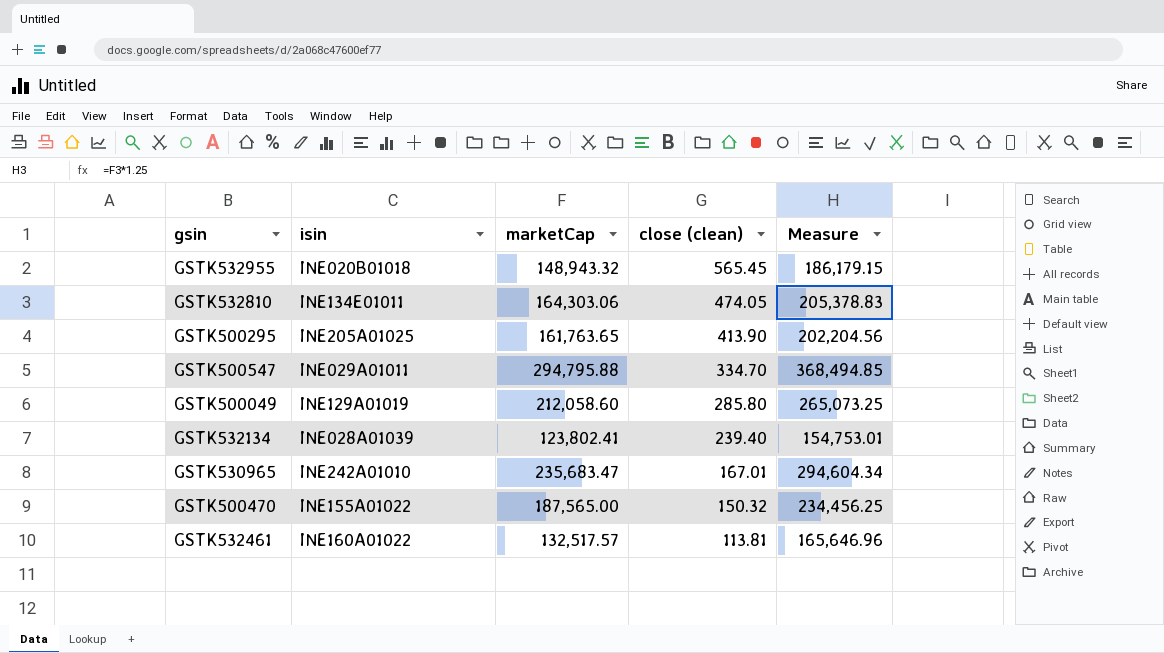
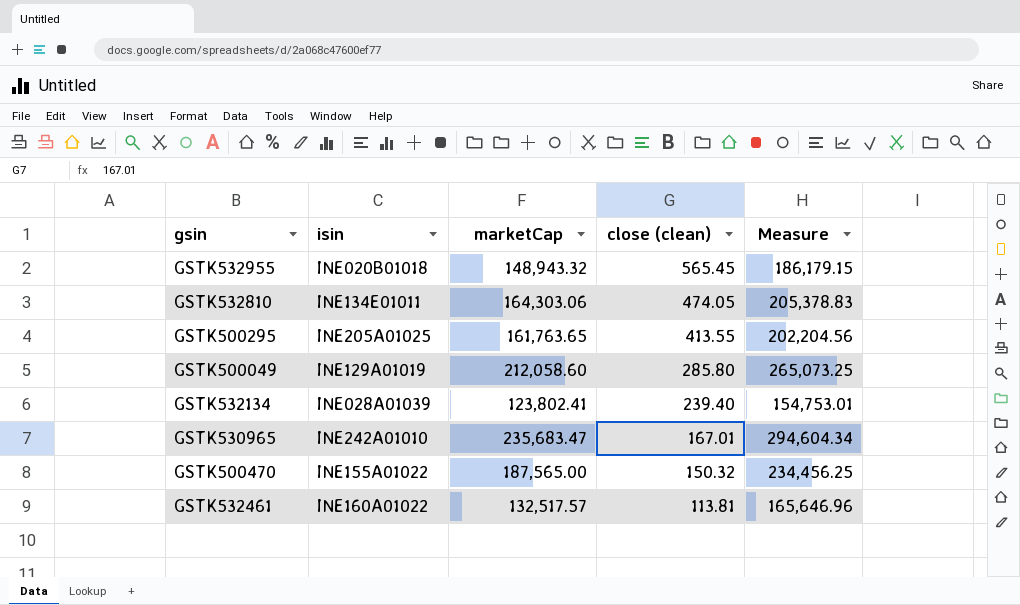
row GSTK500547: INE029A01011 | 294,795.88 | 334.70 | 368,494.85 -> none
GSTK500295 | close (clean): 413.90 -> 413.55

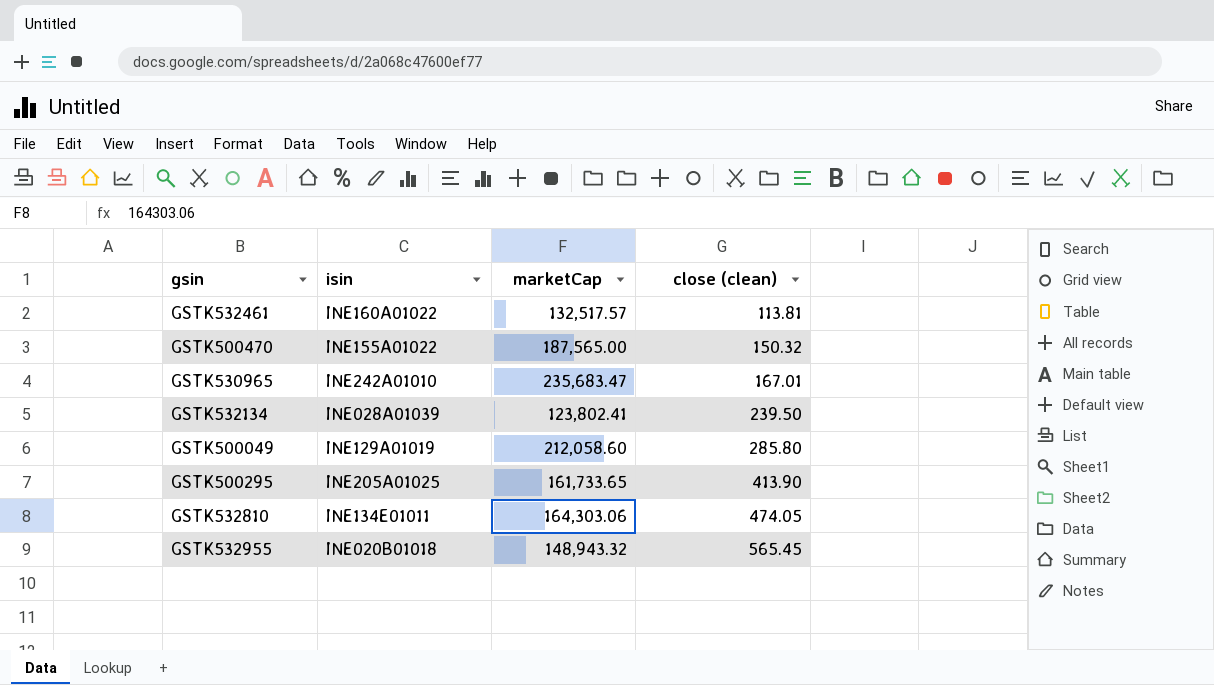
row order: close (clean) descending -> close (clean) ascending
column Measure | formula: [marketCap] * 1.25 -> none
GSTK532134 | close (clean): 239.40 -> 239.50
GSTK500295 | marketCap: 161,763.65 -> 161,733.65
GSTK500295 | close (clean): 413.55 -> 413.90

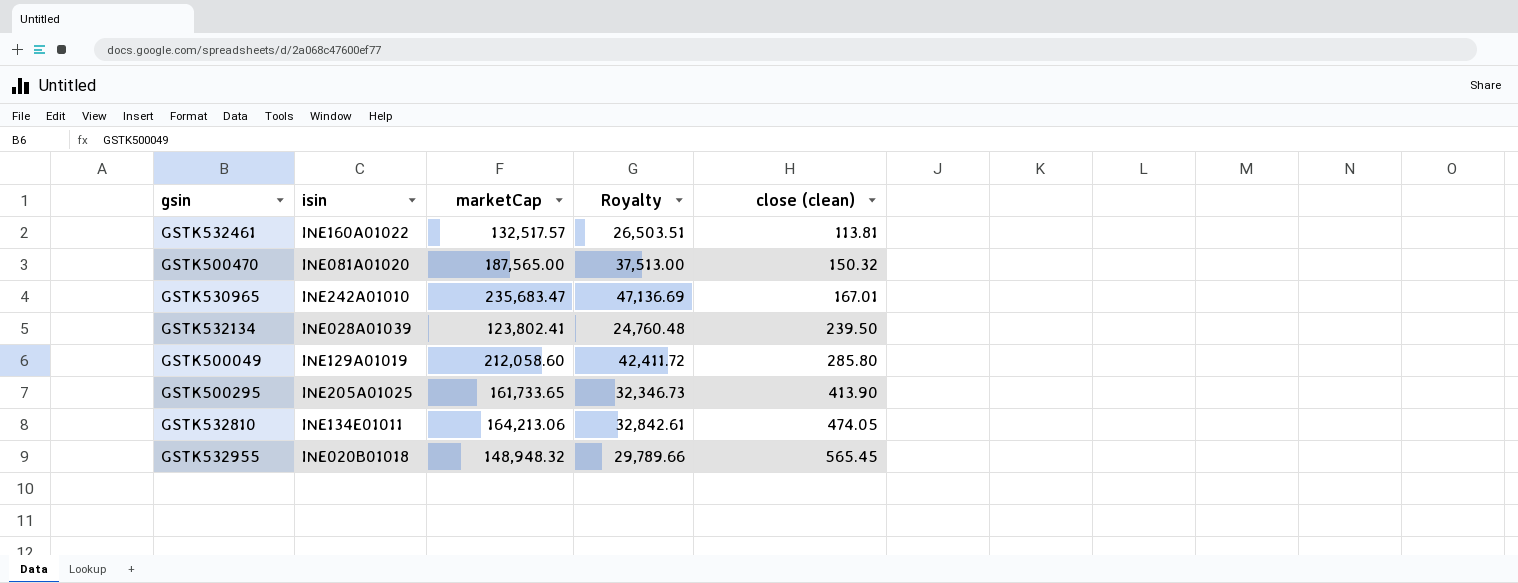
column Royalty | formula: none -> [marketCap] * 0.2
GSTK500470 | isin: INE155A01022 -> INE081A01020
GSTK532810 | marketCap: 164,303.06 -> 164,213.06
GSTK532955 | marketCap: 148,943.32 -> 148,948.32

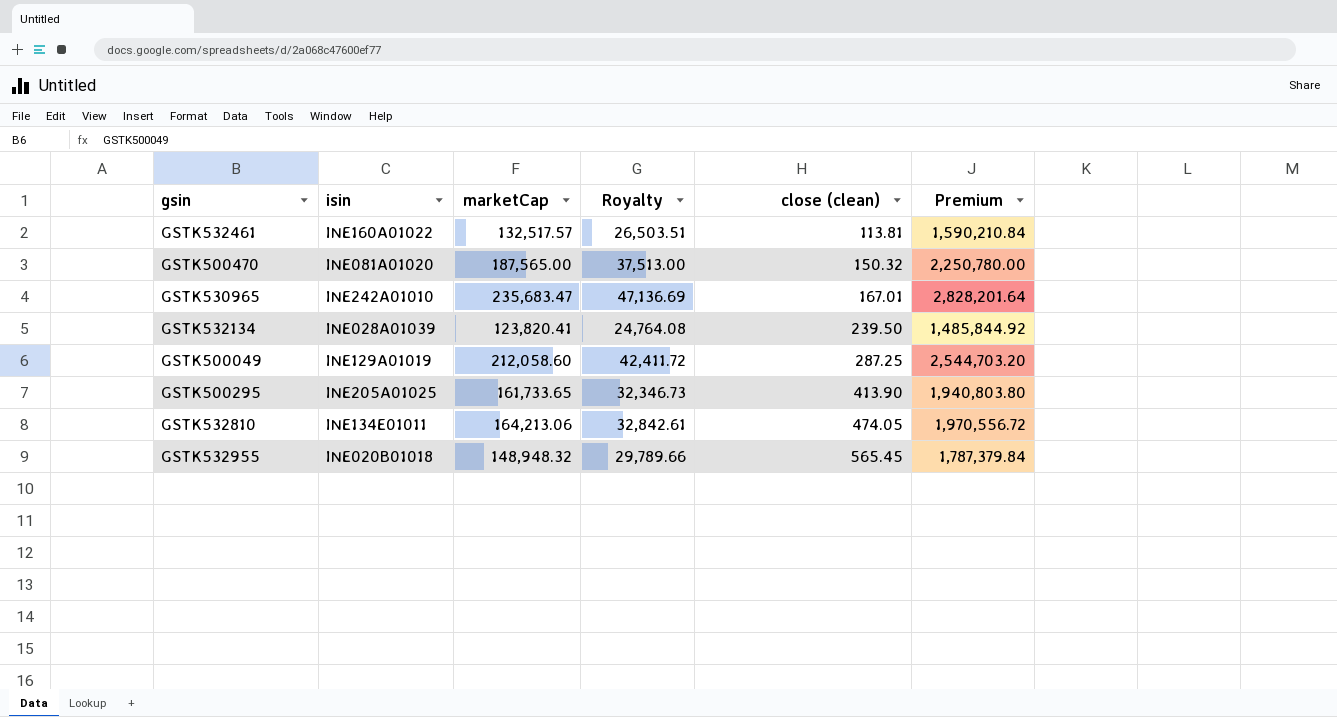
column Premium | formula: none -> [marketCap] * 12
GSTK532134 | marketCap: 123,802.41 -> 123,820.41
GSTK532134 | Royalty: 24,760.48 -> 24,764.08
GSTK500049 | close (clean): 285.80 -> 287.25

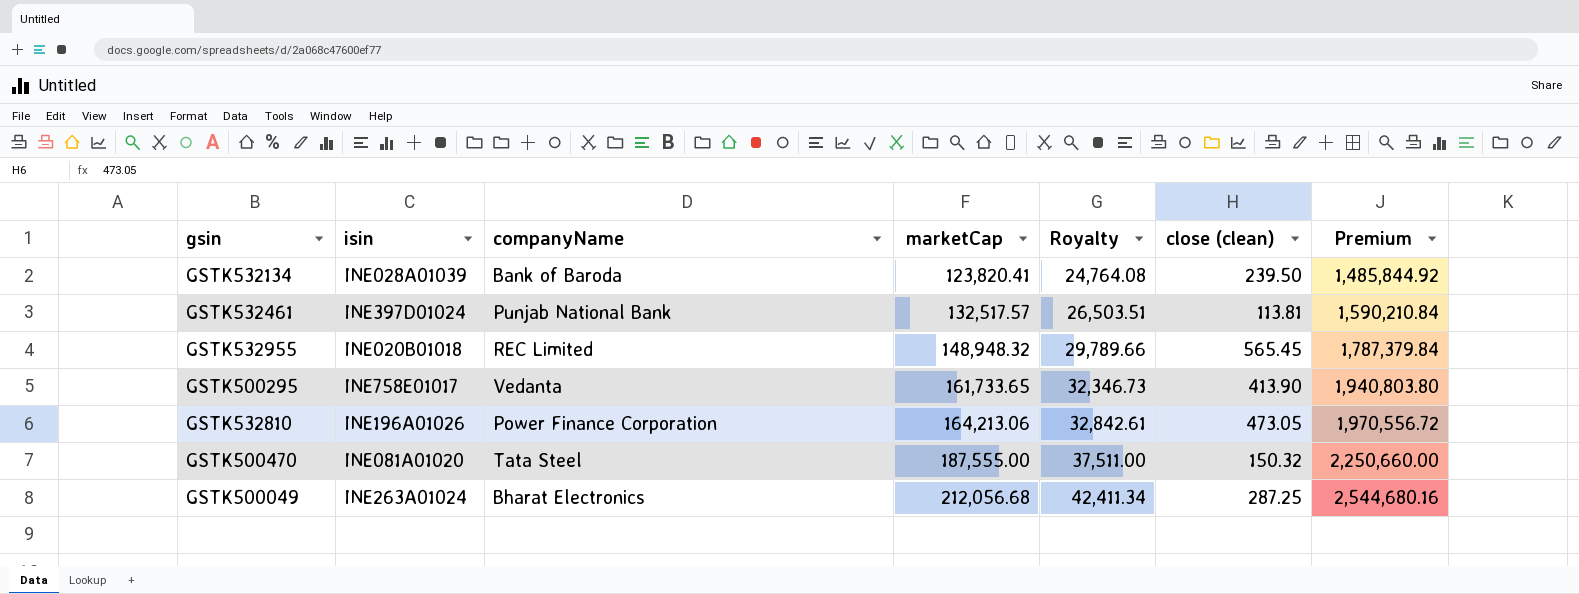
row order: close (clean) ascending -> marketCap ascending
column companyName | position: none -> 3
row GSTK530965: INE242A01010 | 235,683.47 | 47,136.69 | 167.01 | 2,828,201.64 -> none
GSTK532461 | isin: INE160A01022 -> INE397D01024
GSTK500295 | isin: INE205A01025 -> INE758E01017
GSTK532810 | isin: INE134E01011 -> INE196A01026
GSTK532810 | close (clean): 474.05 -> 473.05
GSTK500470 | marketCap: 187,565.00 -> 187,555.00
GSTK500470 | Royalty: 37,513.00 -> 37,511.00
GSTK500470 | Premium: 2,250,780.00 -> 2,250,660.00
GSTK500049 | isin: INE129A01019 -> INE263A01024
GSTK500049 | marketCap: 212,058.60 -> 212,056.68
GSTK500049 | Royalty: 42,411.72 -> 42,411.34
GSTK500049 | Premium: 2,544,703.20 -> 2,544,680.16

